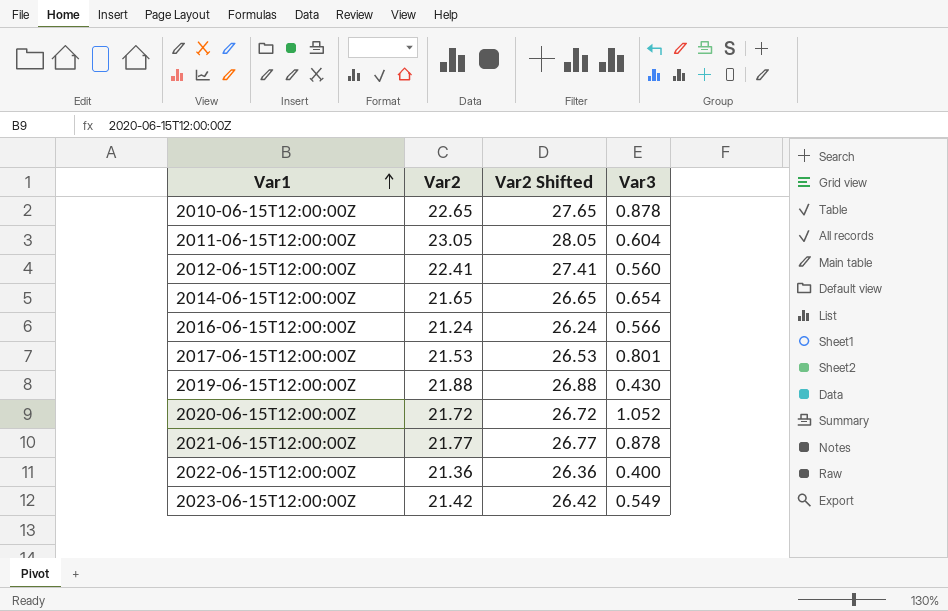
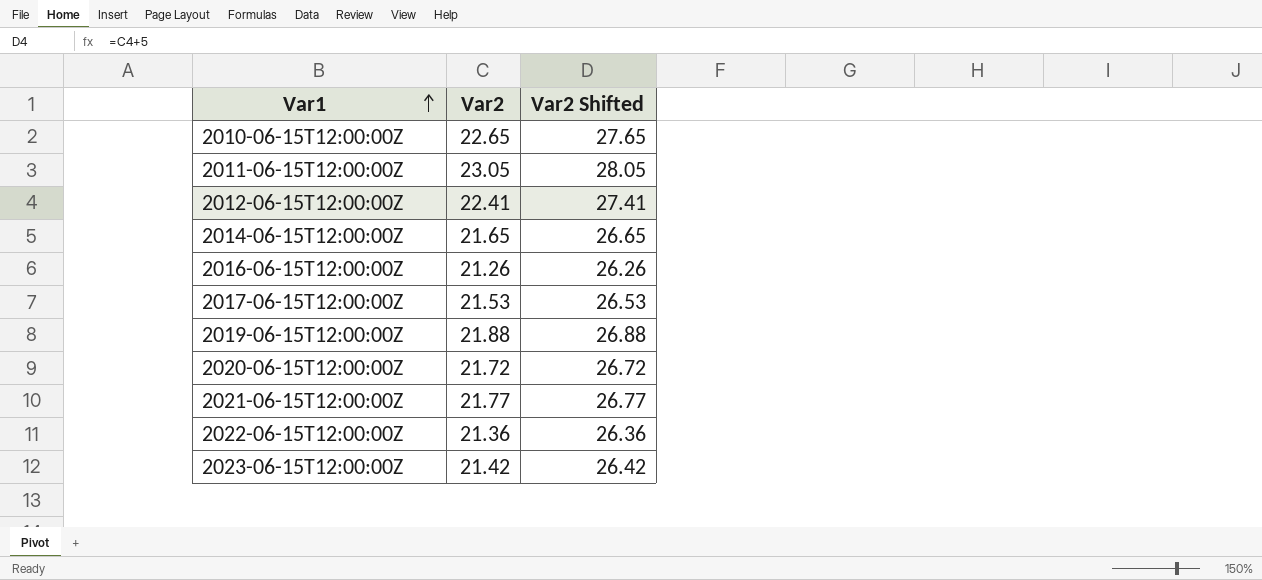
column Var3 | position: 4 -> none
2016-06-15T12:00:00Z | Var2: 21.24 -> 21.26
2016-06-15T12:00:00Z | Var2 Shifted: 26.24 -> 26.26

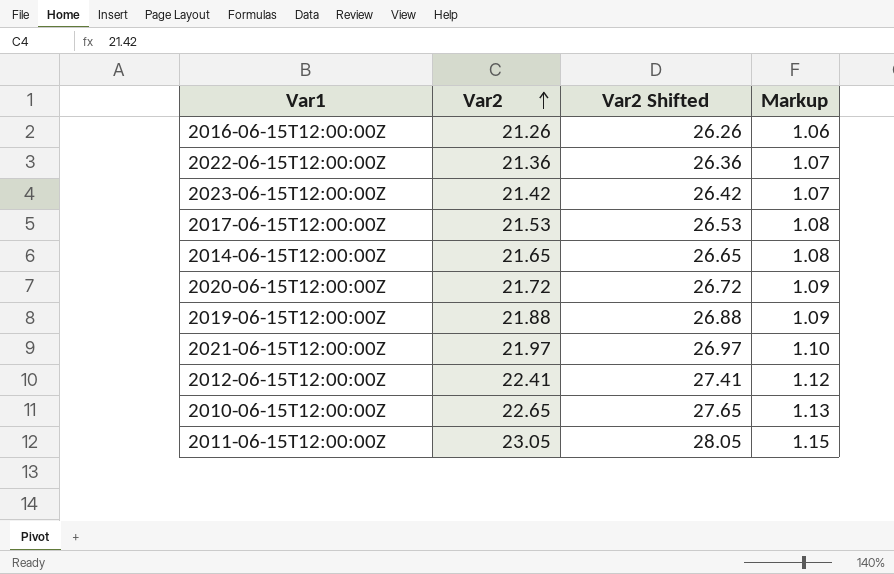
row order: Var1 ascending -> Var2 ascending
column Markup | formula: none -> [Var2] * 0.05
2021-06-15T12:00:00Z | Var2: 21.77 -> 21.97
2021-06-15T12:00:00Z | Var2 Shifted: 26.77 -> 26.97

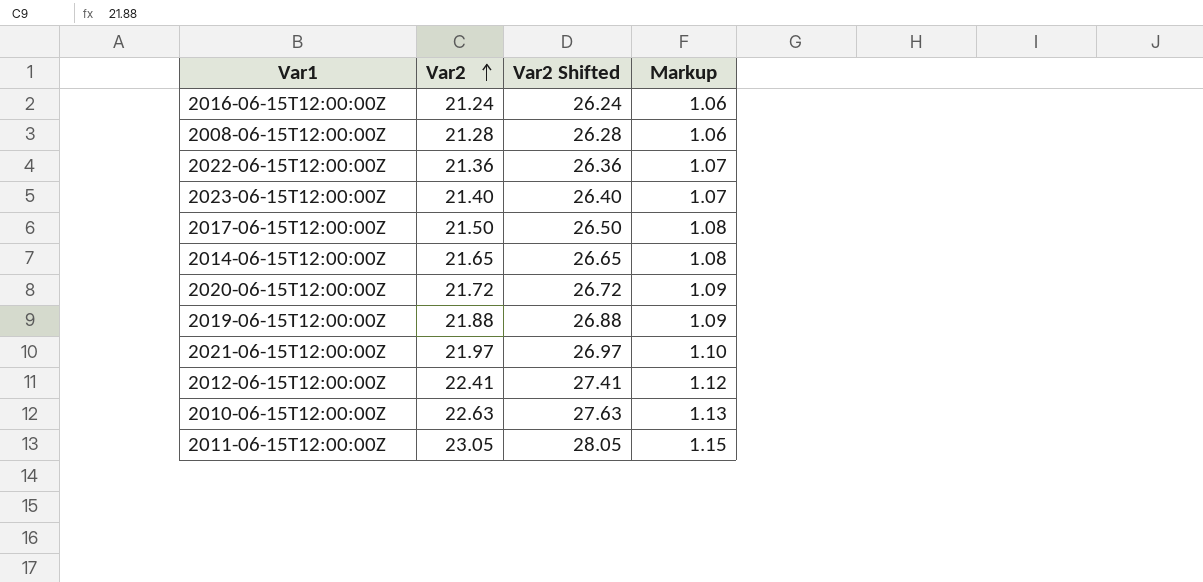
2016-06-15T12:00:00Z | Var2: 21.26 -> 21.24
2016-06-15T12:00:00Z | Var2 Shifted: 26.26 -> 26.24
row 2008-06-15T12:00:00Z: none -> 21.28 | 26.28 | 1.06
2023-06-15T12:00:00Z | Var2: 21.42 -> 21.40
2023-06-15T12:00:00Z | Var2 Shifted: 26.42 -> 26.40
2017-06-15T12:00:00Z | Var2: 21.53 -> 21.50
2017-06-15T12:00:00Z | Var2 Shifted: 26.53 -> 26.50
2010-06-15T12:00:00Z | Var2: 22.65 -> 22.63
2010-06-15T12:00:00Z | Var2 Shifted: 27.65 -> 27.63

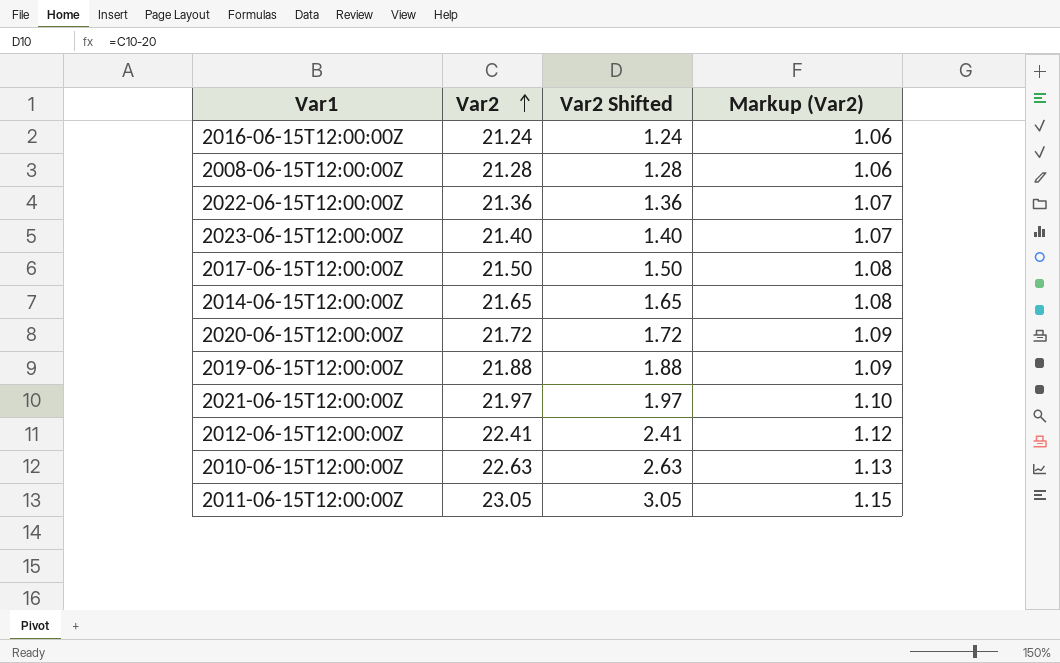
column Var2 Shifted | formula: [Var2] + 5 -> [Var2] - 20
column name: Markup -> Markup (Var2)

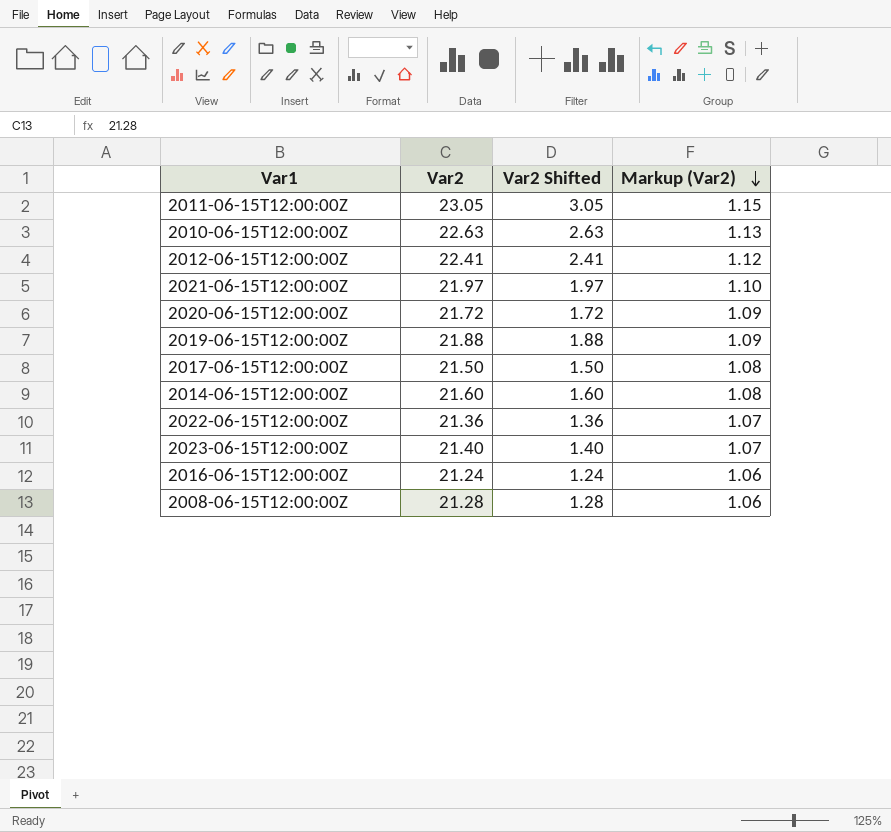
row order: Var2 ascending -> Markup (Var2) descending
2014-06-15T12:00:00Z | Var2: 21.65 -> 21.60
2014-06-15T12:00:00Z | Var2 Shifted: 1.65 -> 1.60

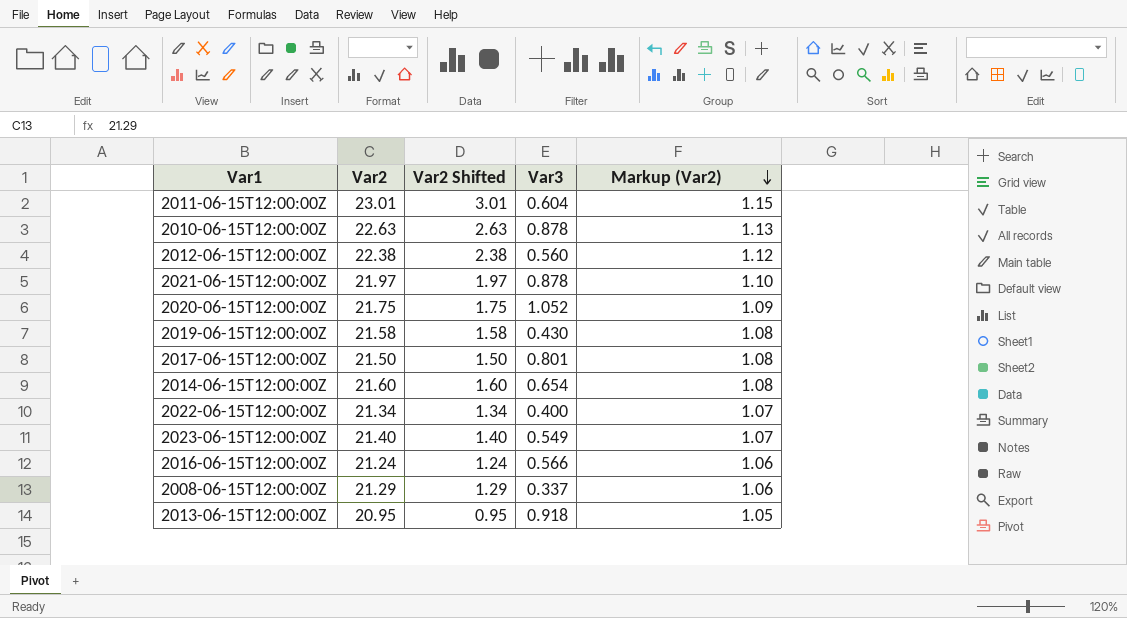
column Var3 | position: none -> 4
2011-06-15T12:00:00Z | Var2: 23.05 -> 23.01
2011-06-15T12:00:00Z | Var2 Shifted: 3.05 -> 3.01
2012-06-15T12:00:00Z | Var2: 22.41 -> 22.38
2012-06-15T12:00:00Z | Var2 Shifted: 2.41 -> 2.38
2020-06-15T12:00:00Z | Var2: 21.72 -> 21.75
2020-06-15T12:00:00Z | Var2 Shifted: 1.72 -> 1.75
2019-06-15T12:00:00Z | Var2: 21.88 -> 21.58
2019-06-15T12:00:00Z | Var2 Shifted: 1.88 -> 1.58
2019-06-15T12:00:00Z | Markup (Var2): 1.09 -> 1.08
2022-06-15T12:00:00Z | Var2: 21.36 -> 21.34
2022-06-15T12:00:00Z | Var2 Shifted: 1.36 -> 1.34
2008-06-15T12:00:00Z | Var2: 21.28 -> 21.29
2008-06-15T12:00:00Z | Var2 Shifted: 1.28 -> 1.29
row 2013-06-15T12:00:00Z: none -> 20.95 | 0.95 | 0.918 | 1.05

